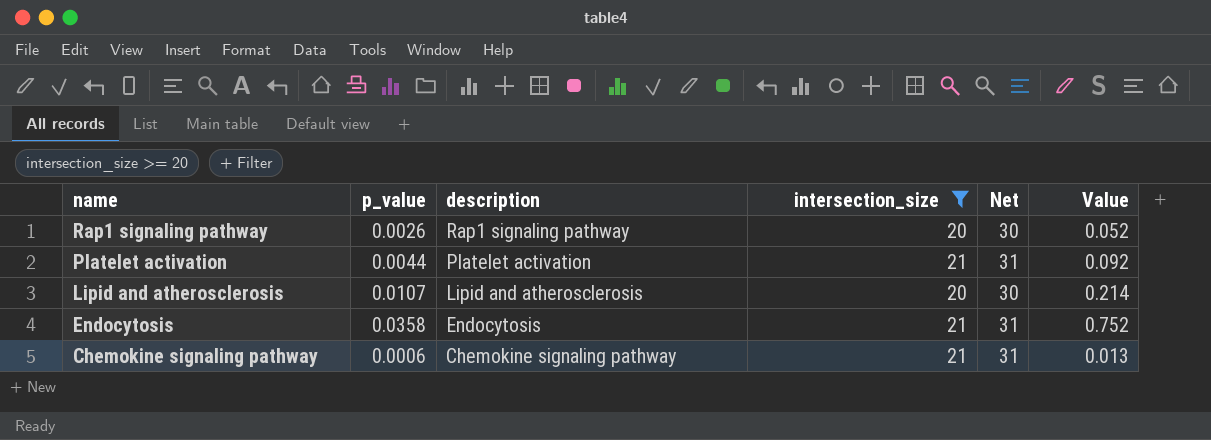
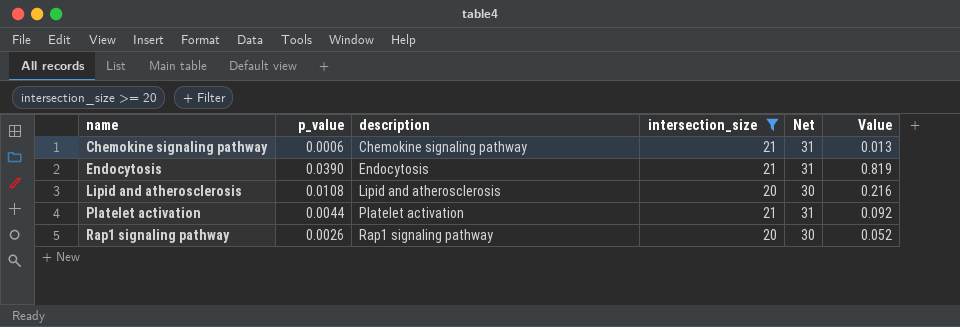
row order: name descending -> name ascending
Endocytosis | p_value: 0.0358 -> 0.0390
Endocytosis | Value: 0.752 -> 0.819
Lipid and atherosclerosis | p_value: 0.0107 -> 0.0108
Lipid and atherosclerosis | Value: 0.214 -> 0.216

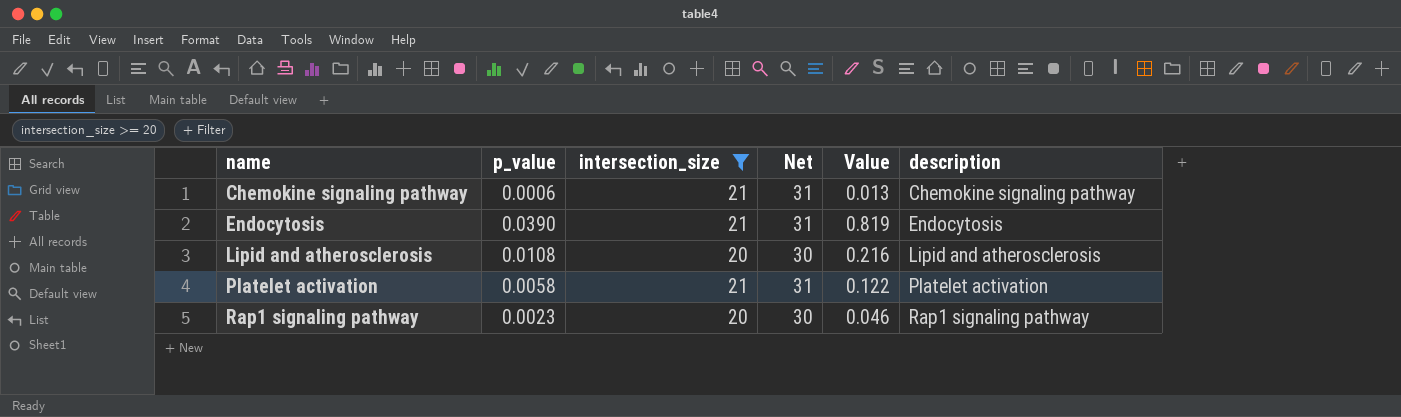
column description | position: 3 -> 6
Platelet activation | p_value: 0.0044 -> 0.0058
Platelet activation | Value: 0.092 -> 0.122
Rap1 signaling pathway | p_value: 0.0026 -> 0.0023
Rap1 signaling pathway | Value: 0.052 -> 0.046

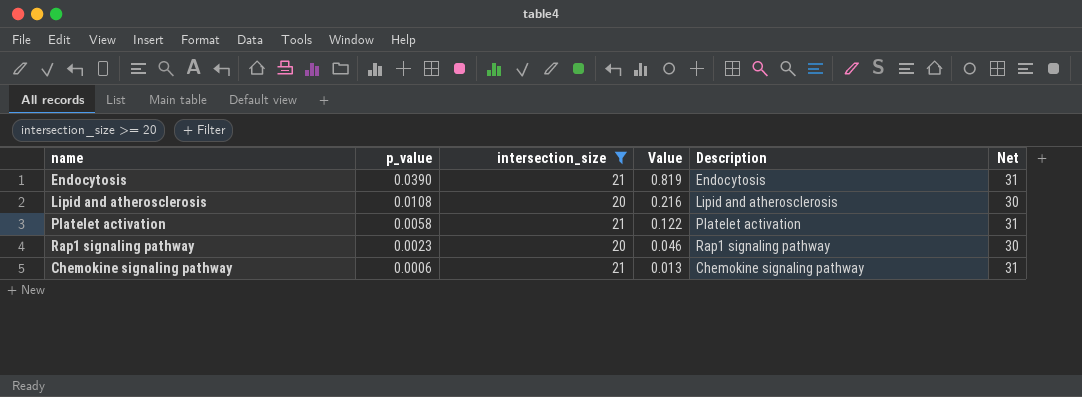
row order: name ascending -> p_value descending
column name: description -> Description
column Net | position: 4 -> 6

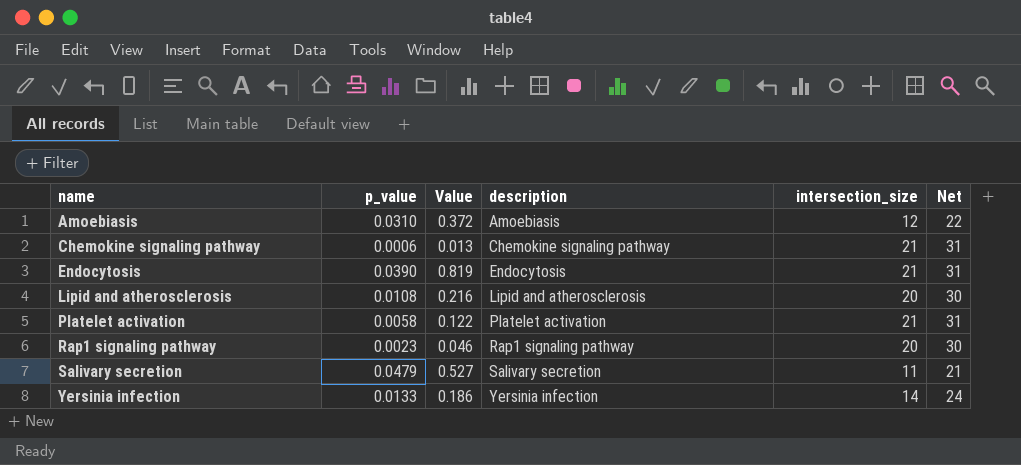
filter: intersection_size >= 20 -> none
row order: p_value descending -> name ascending
column name: Description -> description
column intersection_size | position: 3 -> 5

